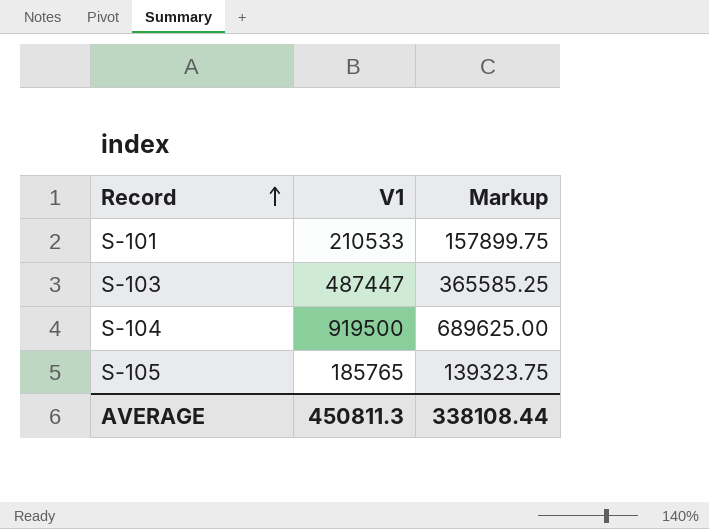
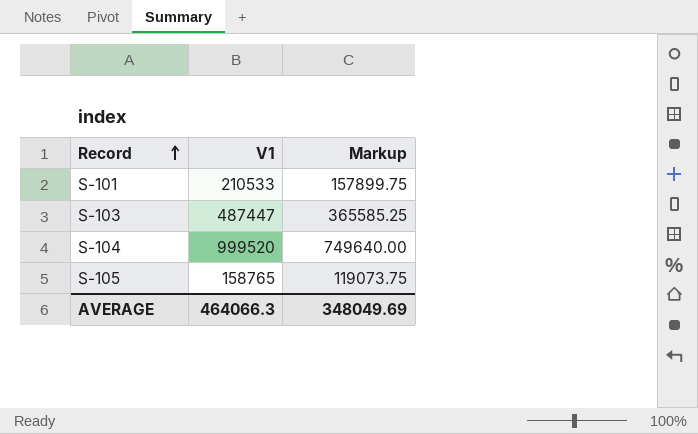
S-104 | V1: 919500 -> 999520
S-104 | Markup: 689625.00 -> 749640.00
S-105 | V1: 185765 -> 158765
S-105 | Markup: 139323.75 -> 119073.75
AVERAGE | V1: 450811.3 -> 464066.3
AVERAGE | Markup: 338108.44 -> 348049.69

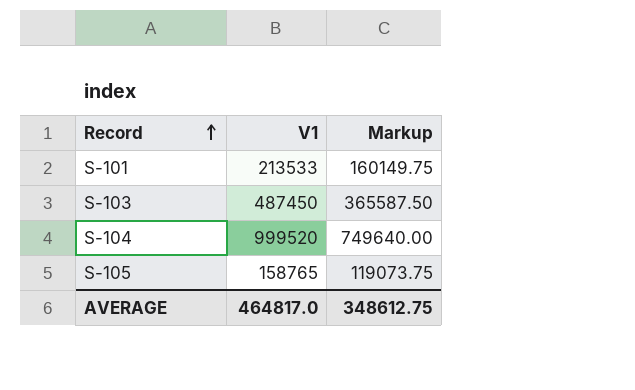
S-101 | V1: 210533 -> 213533
S-101 | Markup: 157899.75 -> 160149.75
S-103 | V1: 487447 -> 487450
S-103 | Markup: 365585.25 -> 365587.50
AVERAGE | V1: 464066.3 -> 464817.0
AVERAGE | Markup: 348049.69 -> 348612.75

